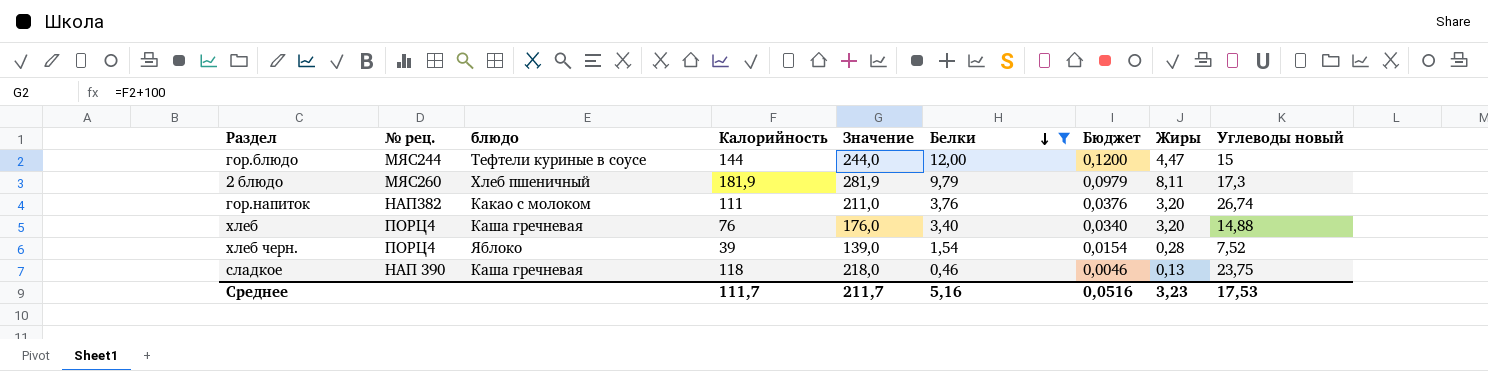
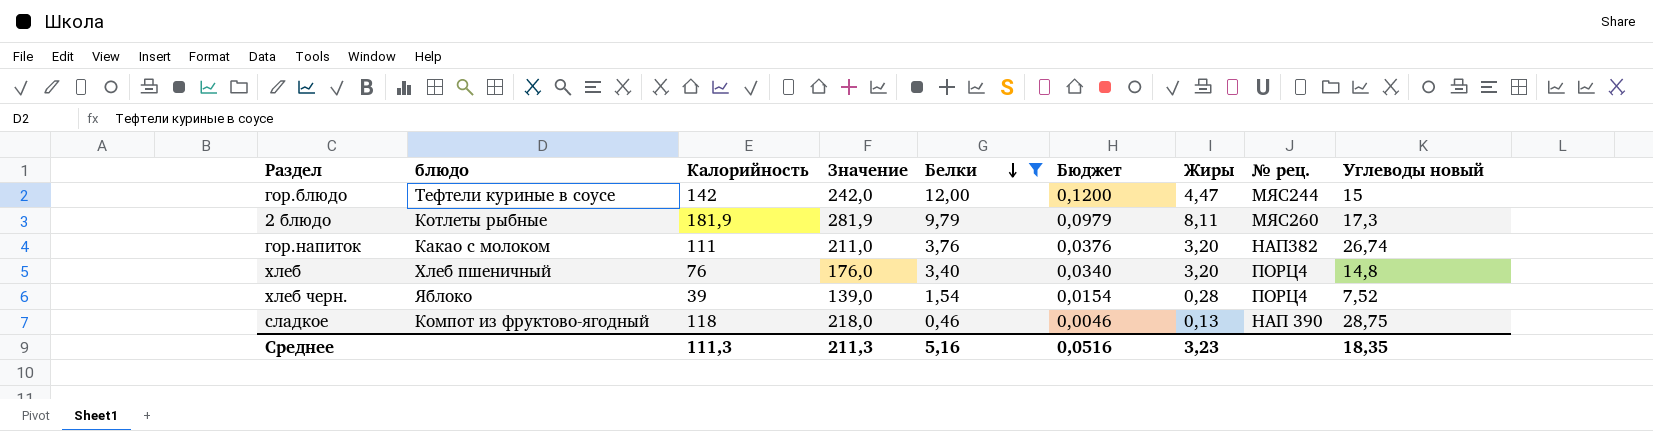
column № рец. | position: 2 -> 8
гор.блюдо | Калорийность: 144 -> 142
гор.блюдо | Значение: 244,0 -> 242,0
2 блюдо | блюдо: Хлеб пшеничный -> Котлеты рыбные
хлеб | блюдо: Каша гречневая -> Хлеб пшеничный
хлеб | Углеводы новый: 14,88 -> 14,8
сладкое | блюдо: Каша гречневая -> Компот из фруктово-ягодный
сладкое | Углеводы новый: 23,75 -> 28,75
Среднее | Калорийность: 111,7 -> 111,3
Среднее | Значение: 211,7 -> 211,3
Среднее | Углеводы новый: 17,53 -> 18,35

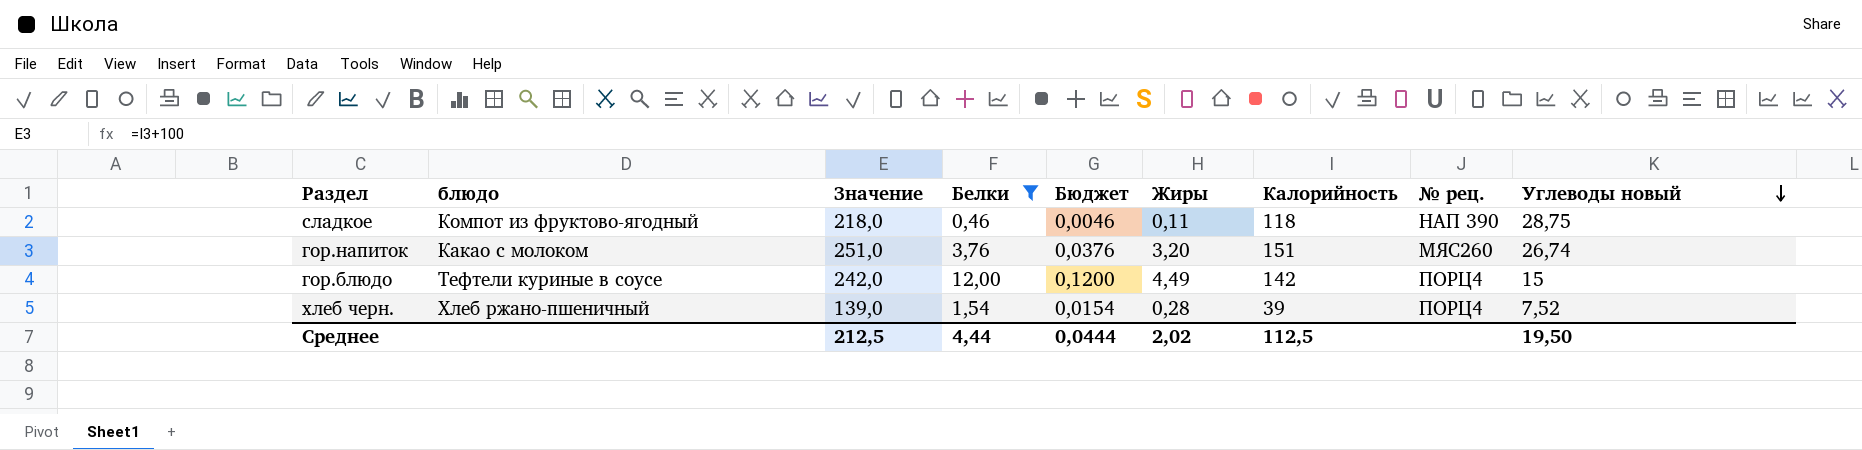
row order: Белки descending -> Углеводы новый descending
column Калорийность | position: 3 -> 7
row 2 блюдо: Котлеты рыбные | 181,9 | 281,9 | 9,79 | 0,0979 | 8,11 | МЯС260 | 17,3 -> none
row хлеб: Хлеб пшеничный | 76 | 176,0 | 3,40 | 0,0340 | 3,20 | ПОРЦ4 | 14,8 -> none
сладкое | Жиры: 0,13 -> 0,11
гор.напиток | Значение: 211,0 -> 251,0
гор.напиток | Калорийность: 111 -> 151
гор.напиток | № рец.: НАП382 -> МЯС260
гор.блюдо | Жиры: 4,47 -> 4,49
гор.блюдо | № рец.: МЯС244 -> ПОРЦ4
хлеб черн. | блюдо: Яблоко -> Хлеб ржано-пшеничный
Среднее | Значение: 211,3 -> 212,5
Среднее | Белки: 5,16 -> 4,44
Среднее | Бюджет: 0,0516 -> 0,0444
Среднее | Жиры: 3,23 -> 2,02
Среднее | Калорийность: 111,3 -> 112,5
Среднее | Углеводы новый: 18,35 -> 19,50

